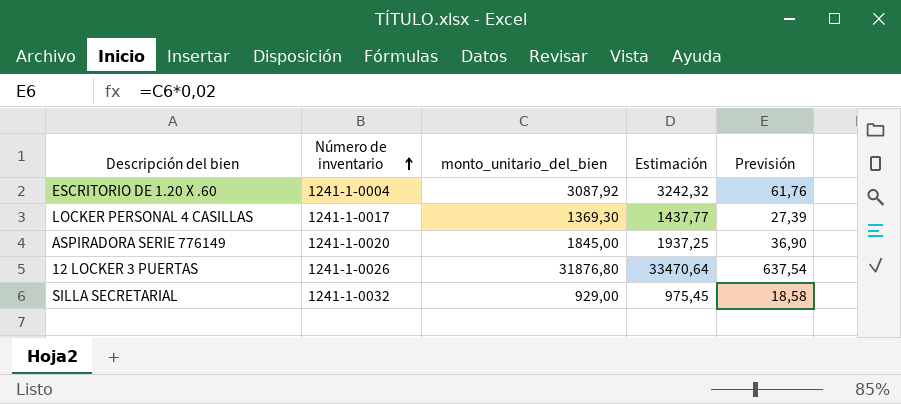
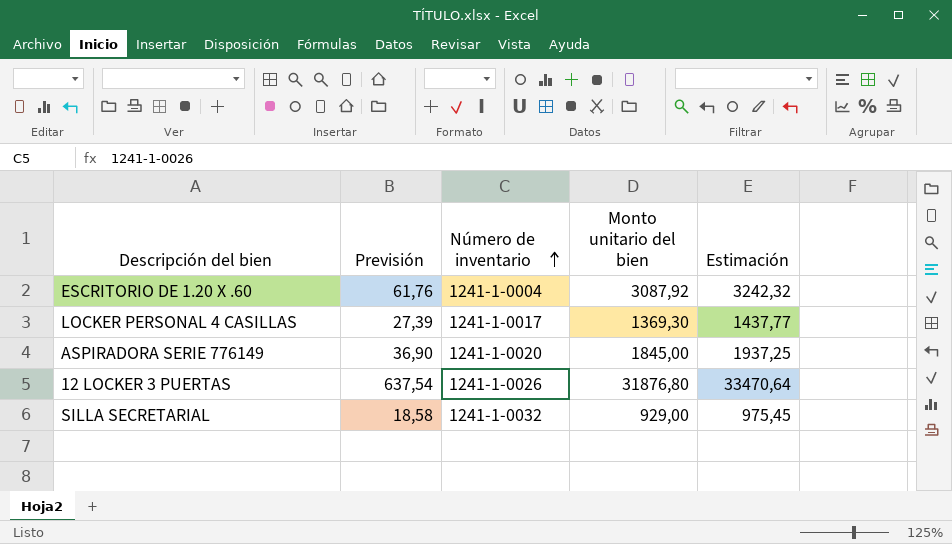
column Previsión | position: 5 -> 2
column name: monto_unitario_del_bien -> Monto unitario del bien

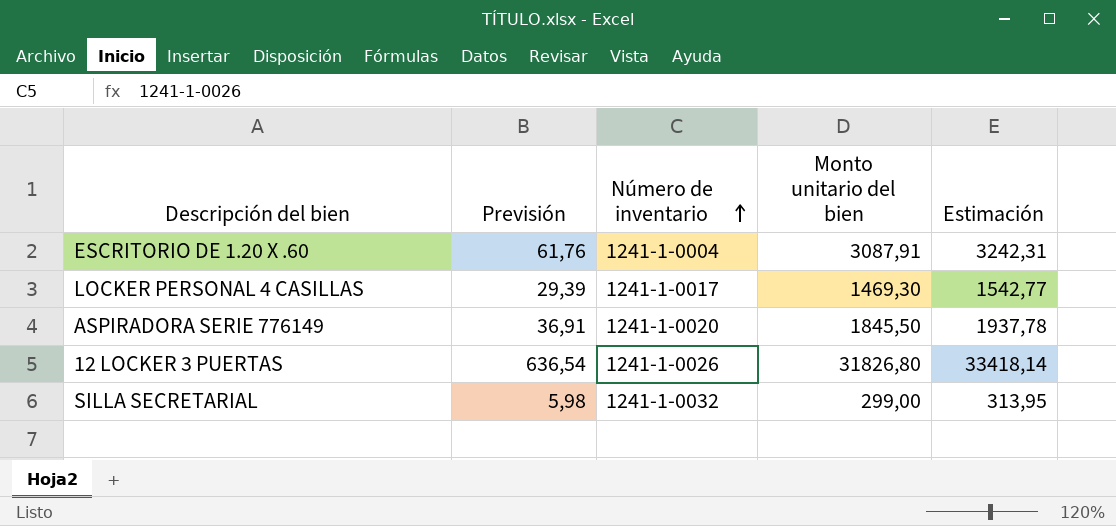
ESCRITORIO DE 1.20 X .60 | Monto unitario del bien: 3087,92 -> 3087,91
ESCRITORIO DE 1.20 X .60 | Estimación: 3242,32 -> 3242,31
LOCKER PERSONAL 4 CASILLAS | Previsión: 27,39 -> 29,39
LOCKER PERSONAL 4 CASILLAS | Monto unitario del bien: 1369,30 -> 1469,30
LOCKER PERSONAL 4 CASILLAS | Estimación: 1437,77 -> 1542,77
ASPIRADORA SERIE 776149 | Previsión: 36,90 -> 36,91
ASPIRADORA SERIE 776149 | Monto unitario del bien: 1845,00 -> 1845,50
ASPIRADORA SERIE 776149 | Estimación: 1937,25 -> 1937,78
12 LOCKER 3 PUERTAS | Previsión: 637,54 -> 636,54
12 LOCKER 3 PUERTAS | Monto unitario del bien: 31876,80 -> 31826,80
12 LOCKER 3 PUERTAS | Estimación: 33470,64 -> 33418,14
SILLA SECRETARIAL | Previsión: 18,58 -> 5,98
SILLA SECRETARIAL | Monto unitario del bien: 929,00 -> 299,00
SILLA SECRETARIAL | Estimación: 975,45 -> 313,95

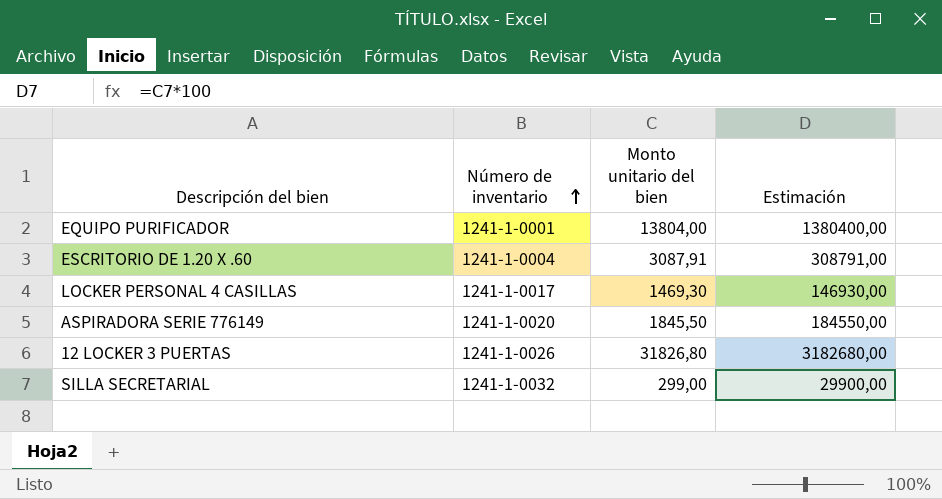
column Previsión | formula: [Monto unitario del bien] * 0,02 -> none
column Estimación | formula: [Monto unitario del bien] * 1,05 -> [Monto unitario del bien] * 100
row EQUIPO PURIFICADOR: none -> 1241-1-0001 | 13804,00 | 1380400,00

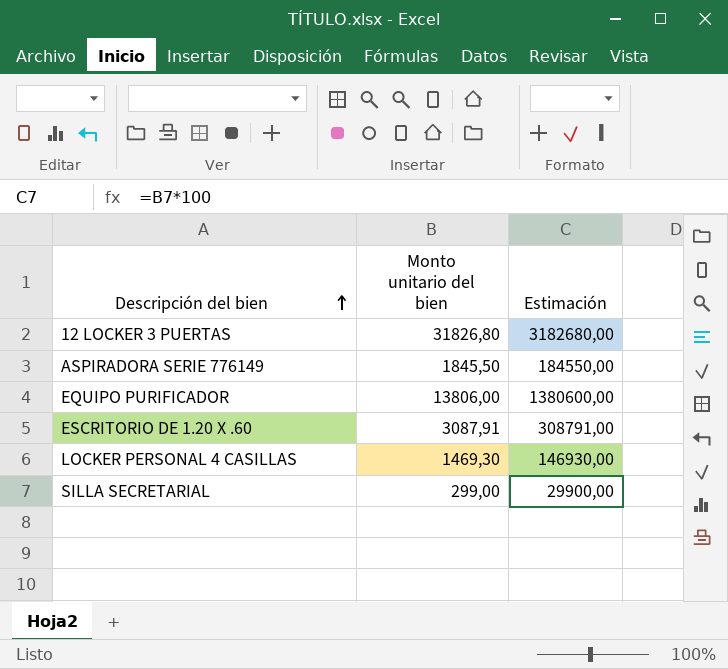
row order: Número de inventario ascending -> Descripción del bien ascending
column Número de inventario | position: 2 -> none
EQUIPO PURIFICADOR | Monto unitario del bien: 13804,00 -> 13806,00
EQUIPO PURIFICADOR | Estimación: 1380400,00 -> 1380600,00

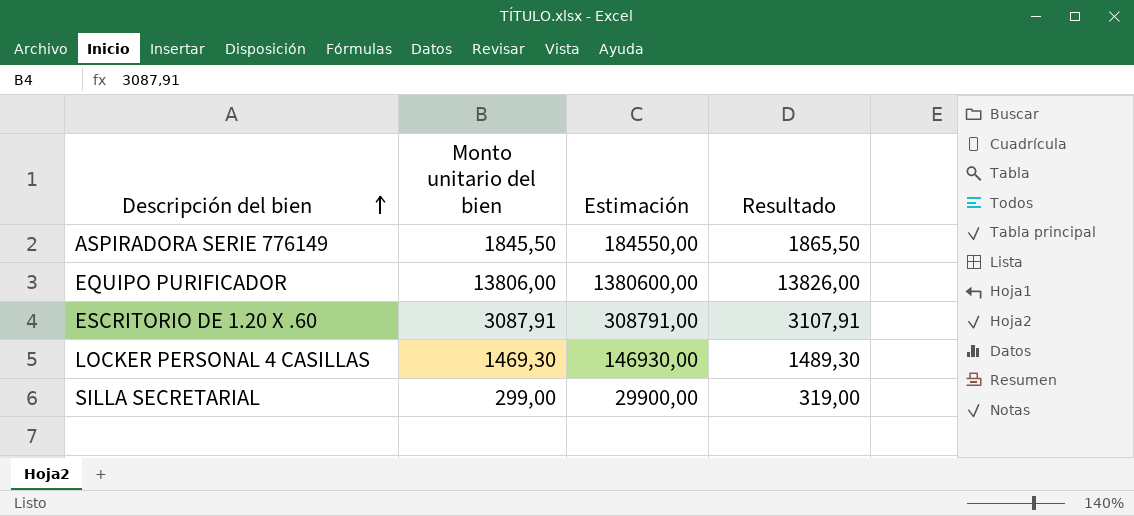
column Resultado | formula: none -> [Monto unitario del bien] + 20
row 12 LOCKER 3 PUERTAS: 31826,80 | 3182680,00 -> none

